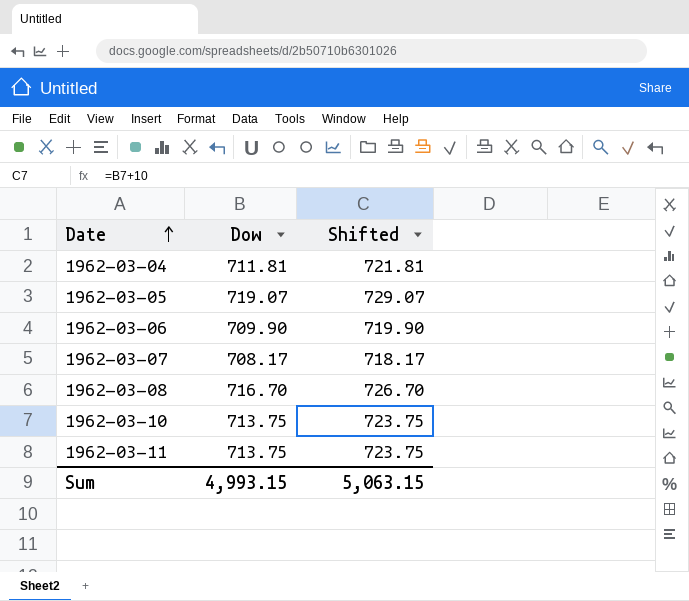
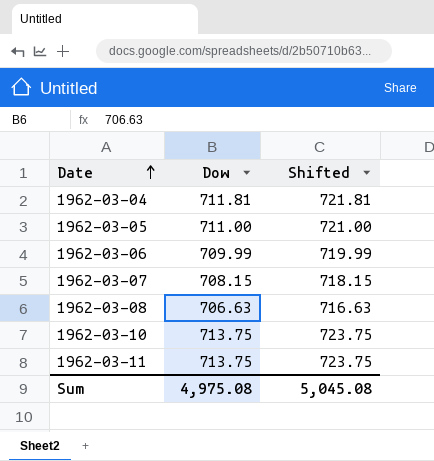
1962-03-05 | Dow: 719.07 -> 711.00
1962-03-05 | Shifted: 729.07 -> 721.00
1962-03-06 | Dow: 709.90 -> 709.99
1962-03-06 | Shifted: 719.90 -> 719.99
1962-03-07 | Dow: 708.17 -> 708.15
1962-03-07 | Shifted: 718.17 -> 718.15
1962-03-08 | Dow: 716.70 -> 706.63
1962-03-08 | Shifted: 726.70 -> 716.63
Sum | Dow: 4,993.15 -> 4,975.08
Sum | Shifted: 5,063.15 -> 5,045.08

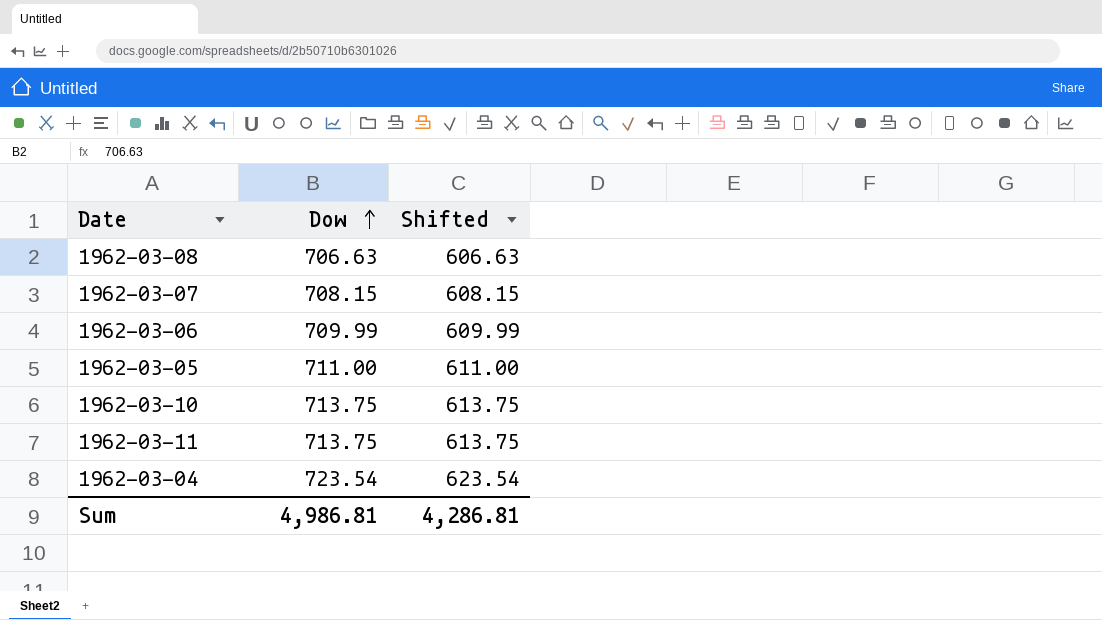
row order: Date ascending -> Dow ascending
column Shifted | formula: [Dow] + 10 -> [Dow] - 100
1962-03-04 | Dow: 711.81 -> 723.54
Sum | Dow: 4,975.08 -> 4,986.81
Sum | Shifted: 5,045.08 -> 4,286.81

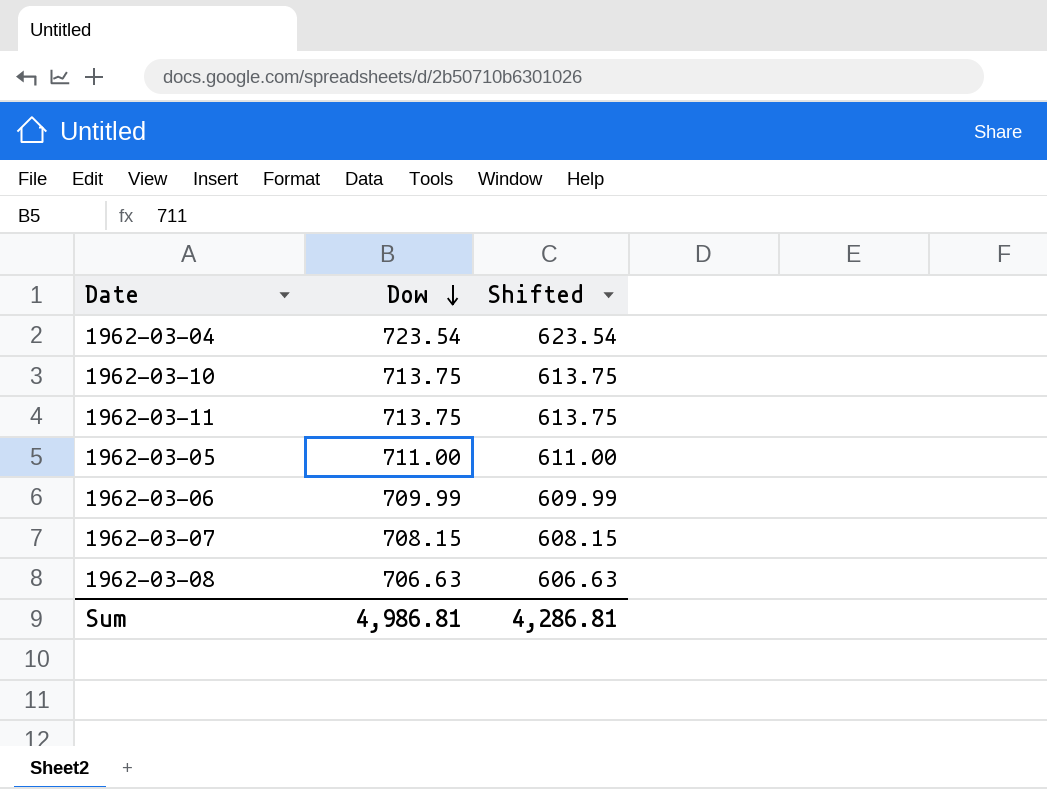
row order: Dow ascending -> Dow descending

